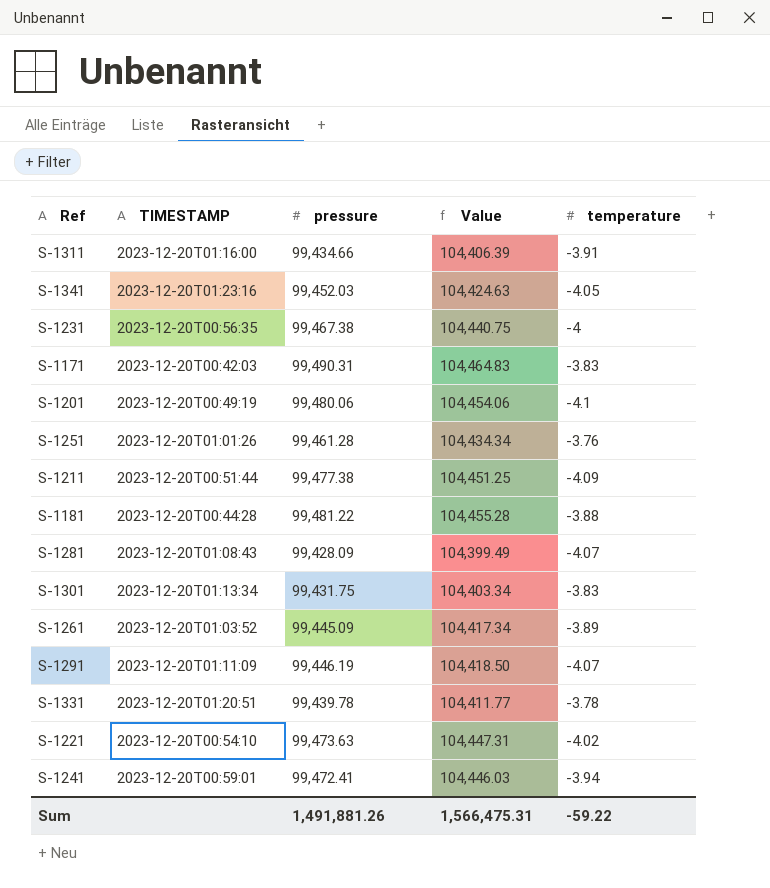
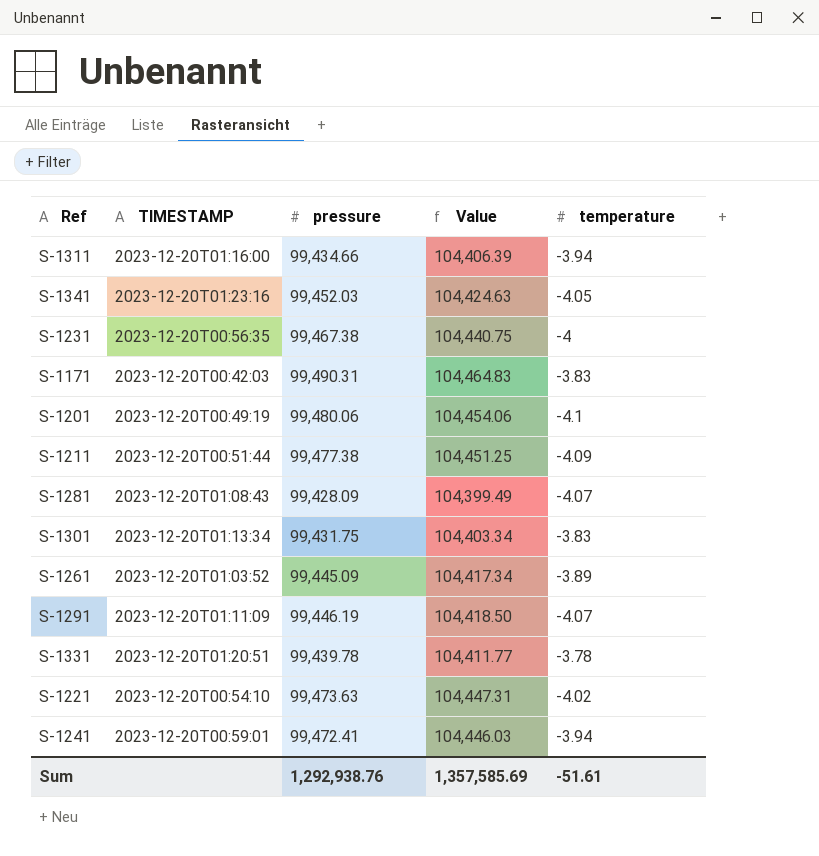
row S-1251: 2023-12-20T01:01:26 | 99,461.28 | 104,434.34 | -3.76 -> none
row S-1181: 2023-12-20T00:44:28 | 99,481.22 | 104,455.28 | -3.88 -> none
S-1311 | temperature: -3.91 -> -3.94
Sum | pressure: 1,491,881.26 -> 1,292,938.76
Sum | Value: 1,566,475.31 -> 1,357,585.69
Sum | temperature: -59.22 -> -51.61

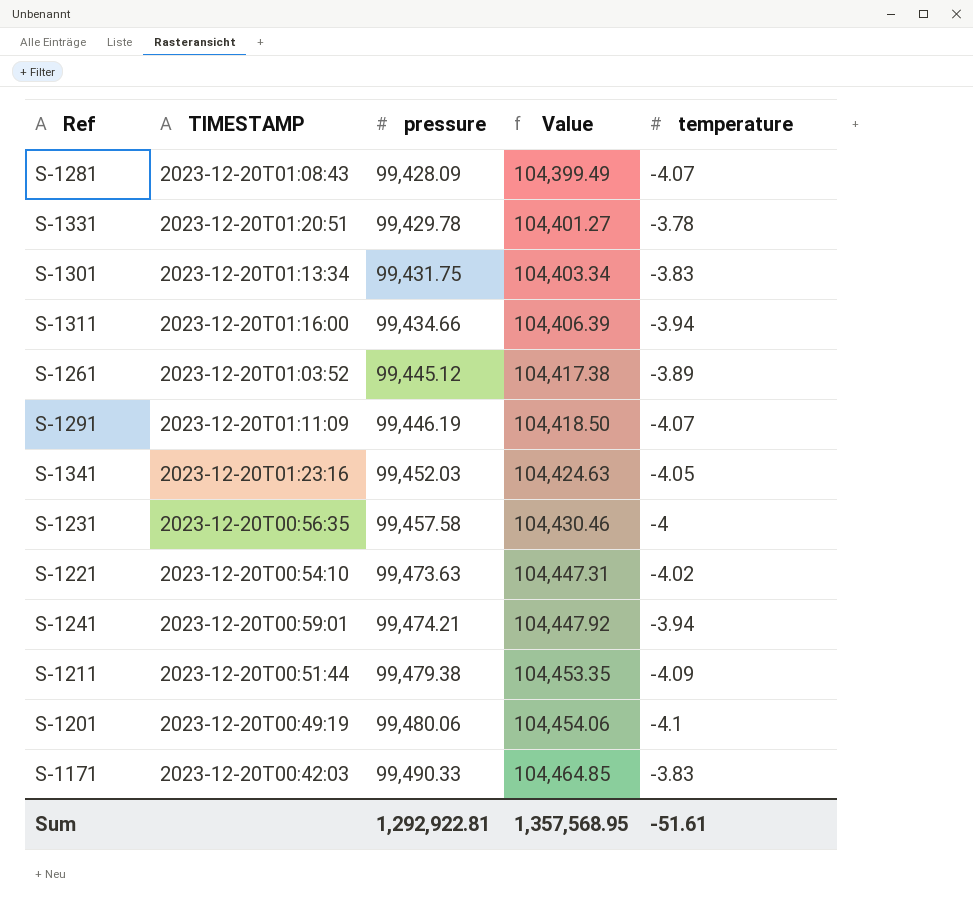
row order: none -> pressure ascending
S-1331 | pressure: 99,439.78 -> 99,429.78
S-1331 | Value: 104,411.77 -> 104,401.27
S-1261 | pressure: 99,445.09 -> 99,445.12
S-1261 | Value: 104,417.34 -> 104,417.38
S-1231 | pressure: 99,467.38 -> 99,457.58
S-1231 | Value: 104,440.75 -> 104,430.46
S-1241 | pressure: 99,472.41 -> 99,474.21
S-1241 | Value: 104,446.03 -> 104,447.92
S-1211 | pressure: 99,477.38 -> 99,479.38
S-1211 | Value: 104,451.25 -> 104,453.35
S-1171 | pressure: 99,490.31 -> 99,490.33
S-1171 | Value: 104,464.83 -> 104,464.85
Sum | pressure: 1,292,938.76 -> 1,292,922.81
Sum | Value: 1,357,585.69 -> 1,357,568.95

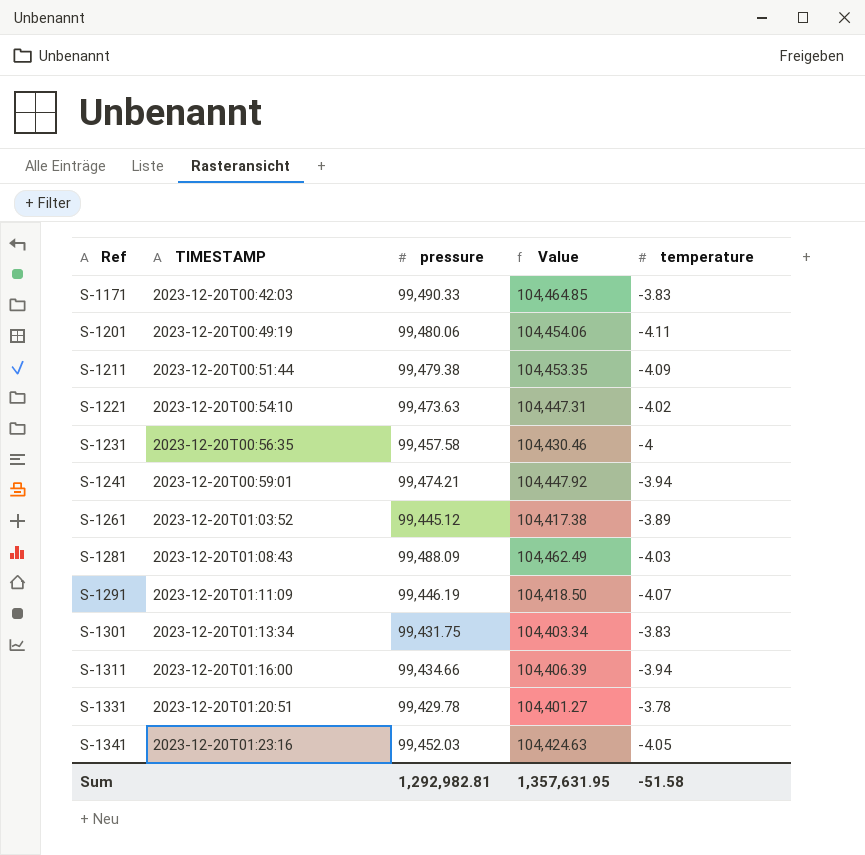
row order: pressure ascending -> Ref ascending
S-1201 | temperature: -4.1 -> -4.11
S-1281 | pressure: 99,428.09 -> 99,488.09
S-1281 | Value: 104,399.49 -> 104,462.49
S-1281 | temperature: -4.07 -> -4.03
Sum | pressure: 1,292,922.81 -> 1,292,982.81
Sum | Value: 1,357,568.95 -> 1,357,631.95
Sum | temperature: -51.61 -> -51.58

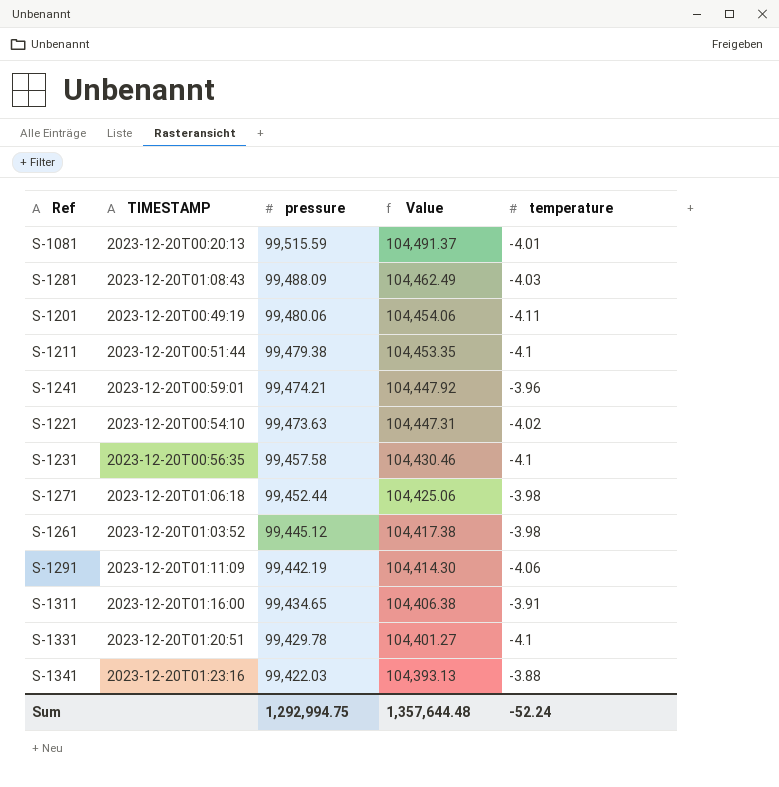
row order: Ref ascending -> pressure descending
row S-1171: 2023-12-20T00:42:03 | 99,490.33 | 104,464.85 | -3.83 -> none
row S-1301: 2023-12-20T01:13:34 | 99,431.75 | 104,403.34 | -3.83 -> none
row S-1081: none -> 2023-12-20T00:20:13 | 99,515.59 | 104,491.37 | -4.01
S-1211 | temperature: -4.09 -> -4.1
S-1241 | temperature: -3.94 -> -3.96
S-1231 | temperature: -4 -> -4.1
row S-1271: none -> 2023-12-20T01:06:18 | 99,452.44 | 104,425.06 | -3.98
S-1261 | temperature: -3.89 -> -3.98
S-1291 | pressure: 99,446.19 -> 99,442.19
S-1291 | Value: 104,418.50 -> 104,414.30
S-1291 | temperature: -4.07 -> -4.06
S-1311 | pressure: 99,434.66 -> 99,434.65
S-1311 | Value: 104,406.39 -> 104,406.38
S-1311 | temperature: -3.94 -> -3.91
S-1331 | temperature: -3.78 -> -4.1
S-1341 | pressure: 99,452.03 -> 99,422.03
S-1341 | Value: 104,424.63 -> 104,393.13
S-1341 | temperature: -4.05 -> -3.88
Sum | pressure: 1,292,982.81 -> 1,292,994.75
Sum | Value: 1,357,631.95 -> 1,357,644.48
Sum | temperature: -51.58 -> -52.24

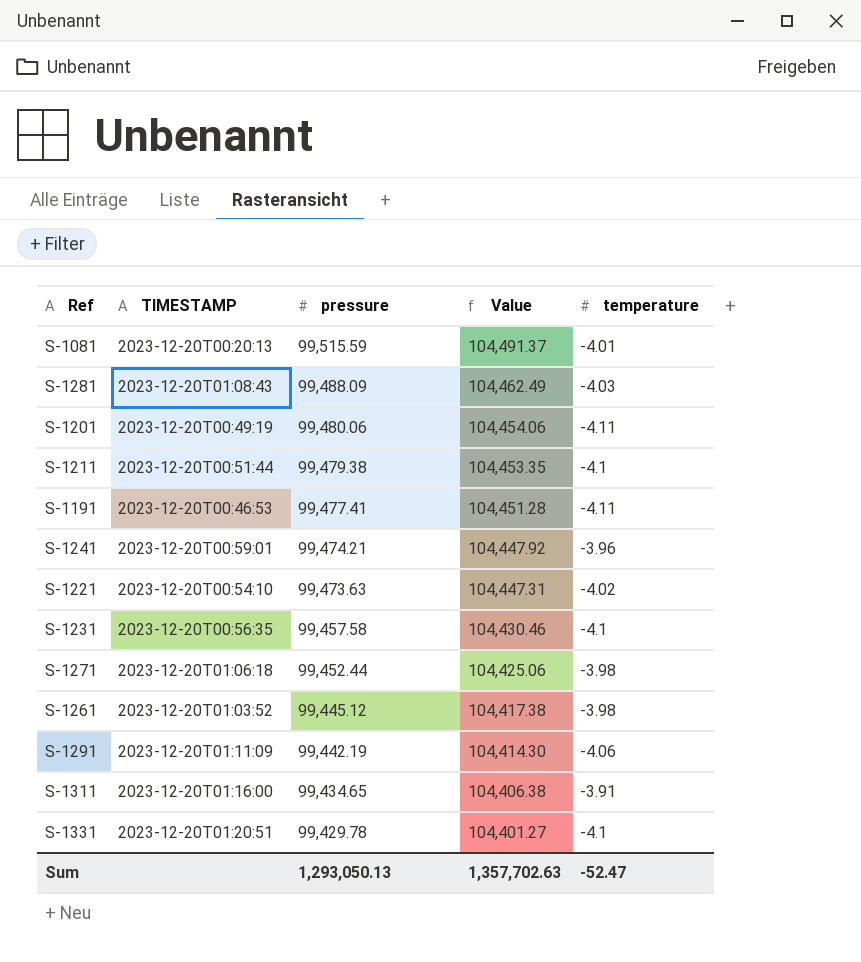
row S-1341: 2023-12-20T01:23:16 | 99,422.03 | 104,393.13 | -3.88 -> none
row S-1191: none -> 2023-12-20T00:46:53 | 99,477.41 | 104,451.28 | -4.11
Sum | pressure: 1,292,994.75 -> 1,293,050.13
Sum | Value: 1,357,644.48 -> 1,357,702.63
Sum | temperature: -52.24 -> -52.47

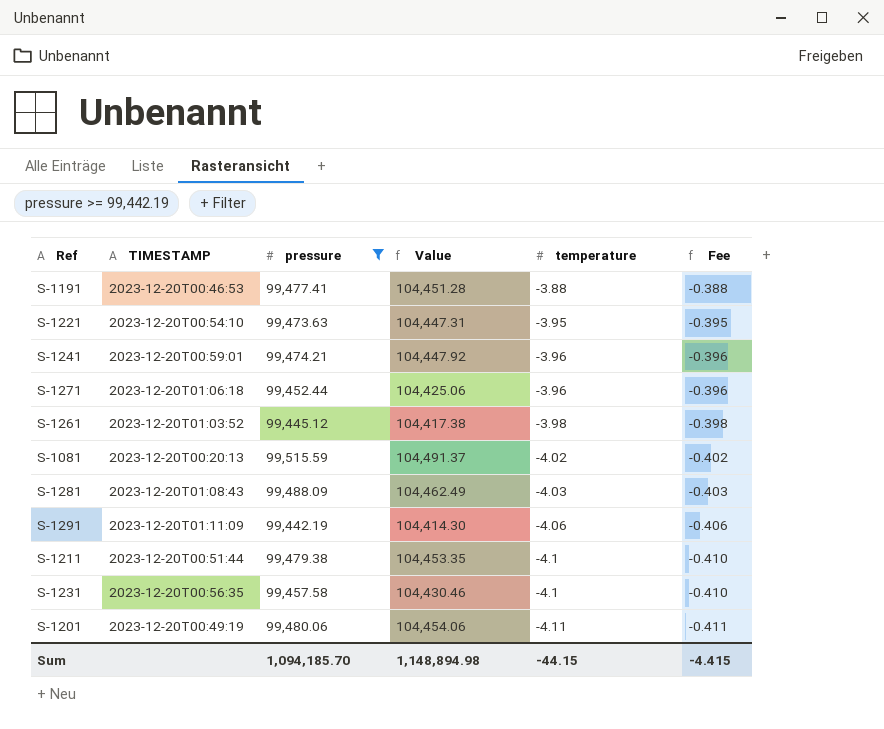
filter: none -> pressure >= 99,442.19
row order: pressure descending -> temperature descending
column Fee | formula: none -> [temperature] * 0.1
S-1191 | temperature: -4.11 -> -3.88
S-1221 | temperature: -4.02 -> -3.95
S-1271 | temperature: -3.98 -> -3.96
S-1081 | temperature: -4.01 -> -4.02
Sum | pressure: 1,293,050.13 -> 1,094,185.70
Sum | Value: 1,357,702.63 -> 1,148,894.98
Sum | temperature: -52.47 -> -44.15

